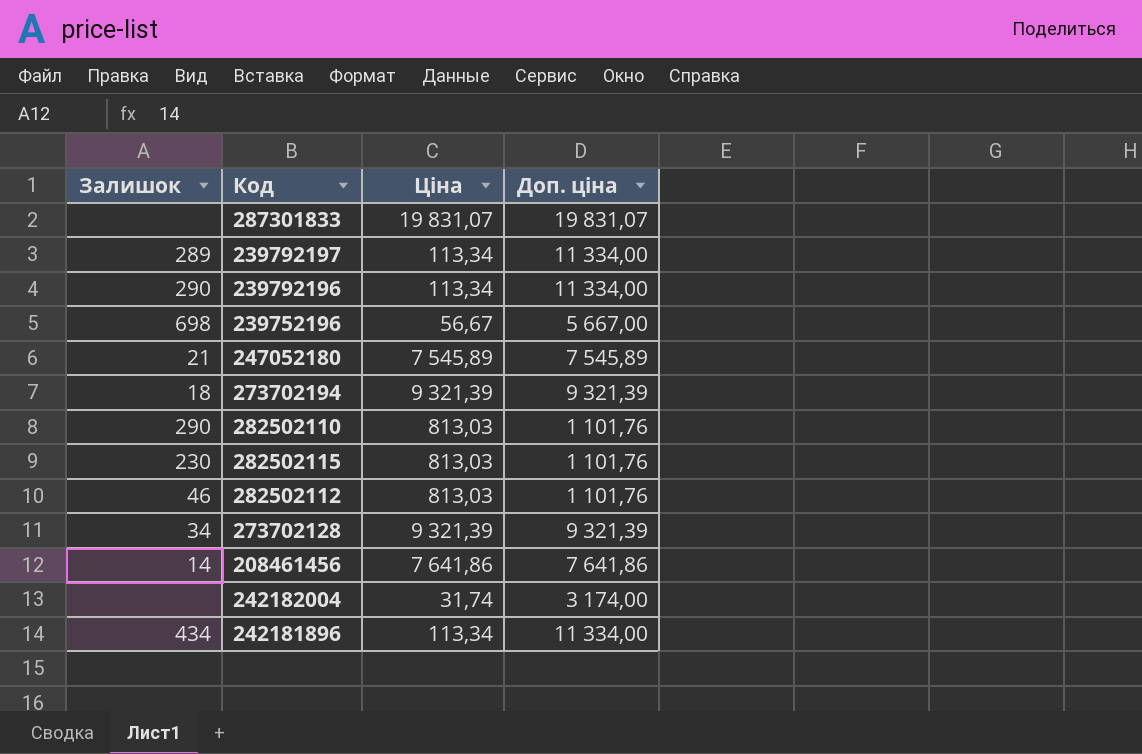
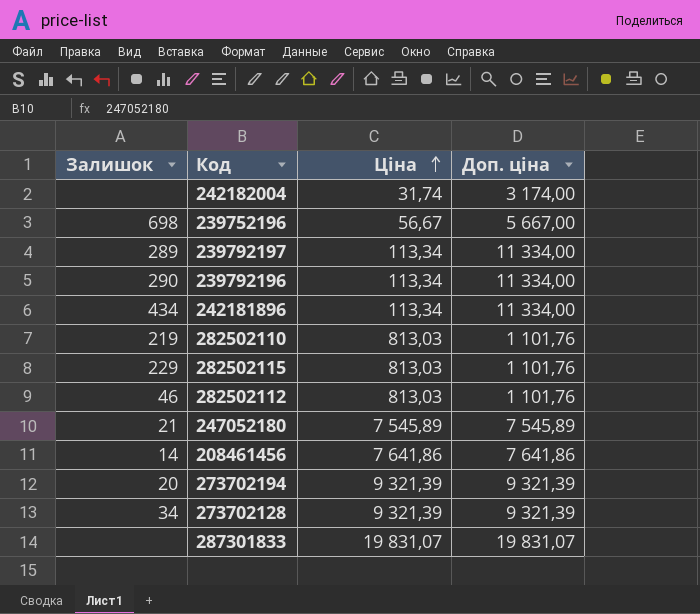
row order: none -> Ціна ascending
282502110 | Залишок: 290 -> 219
282502115 | Залишок: 230 -> 229
273702194 | Залишок: 18 -> 20

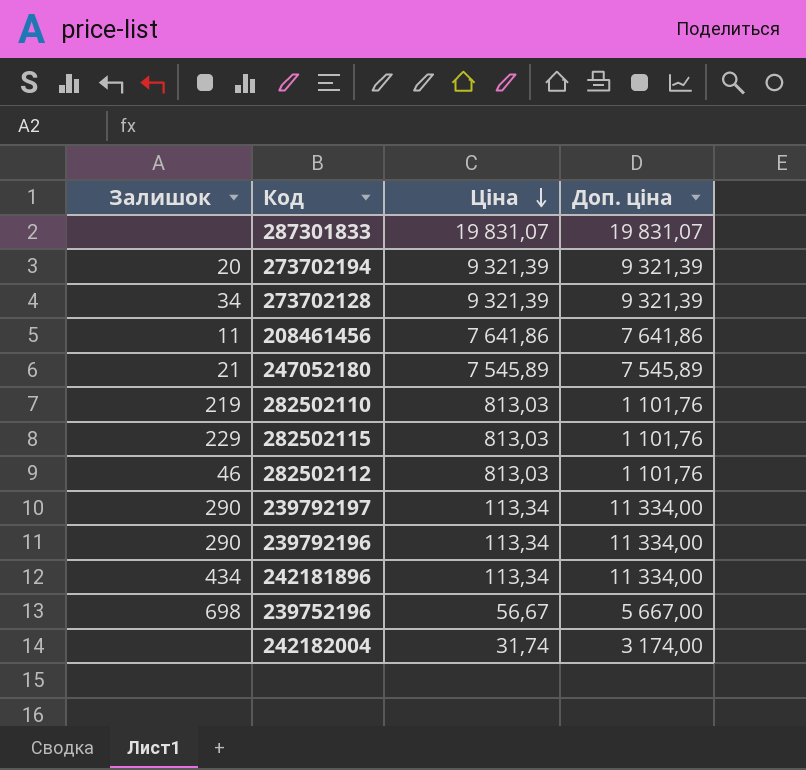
row order: Ціна ascending -> Ціна descending
208461456 | Залишок: 14 -> 11
239792197 | Залишок: 289 -> 290

